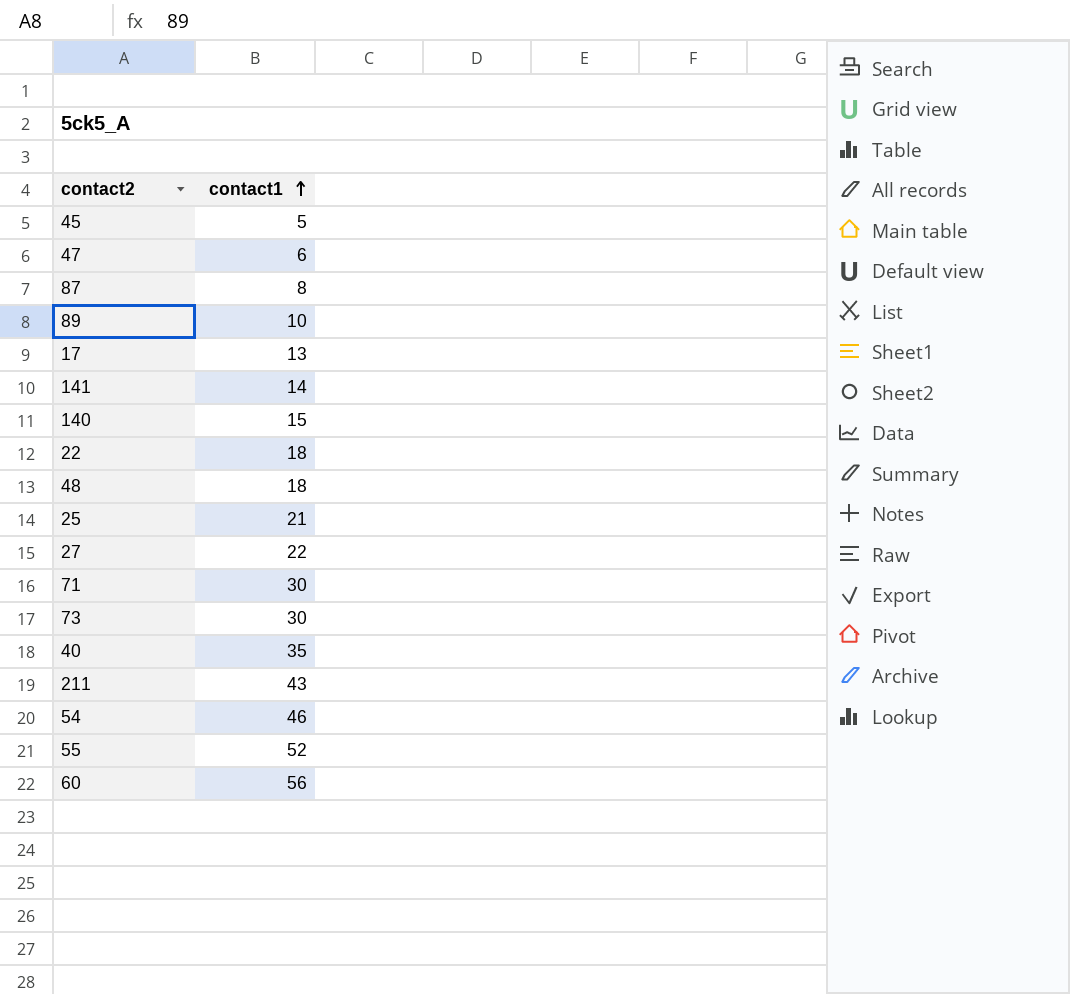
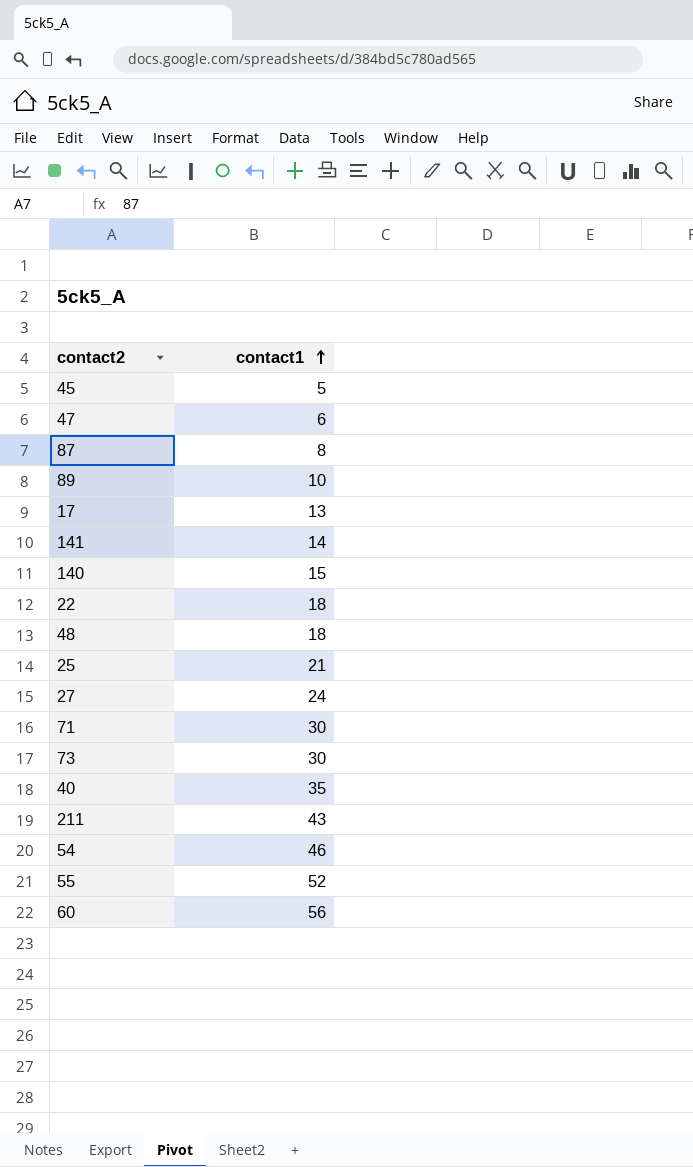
27 | contact1: 22 -> 24

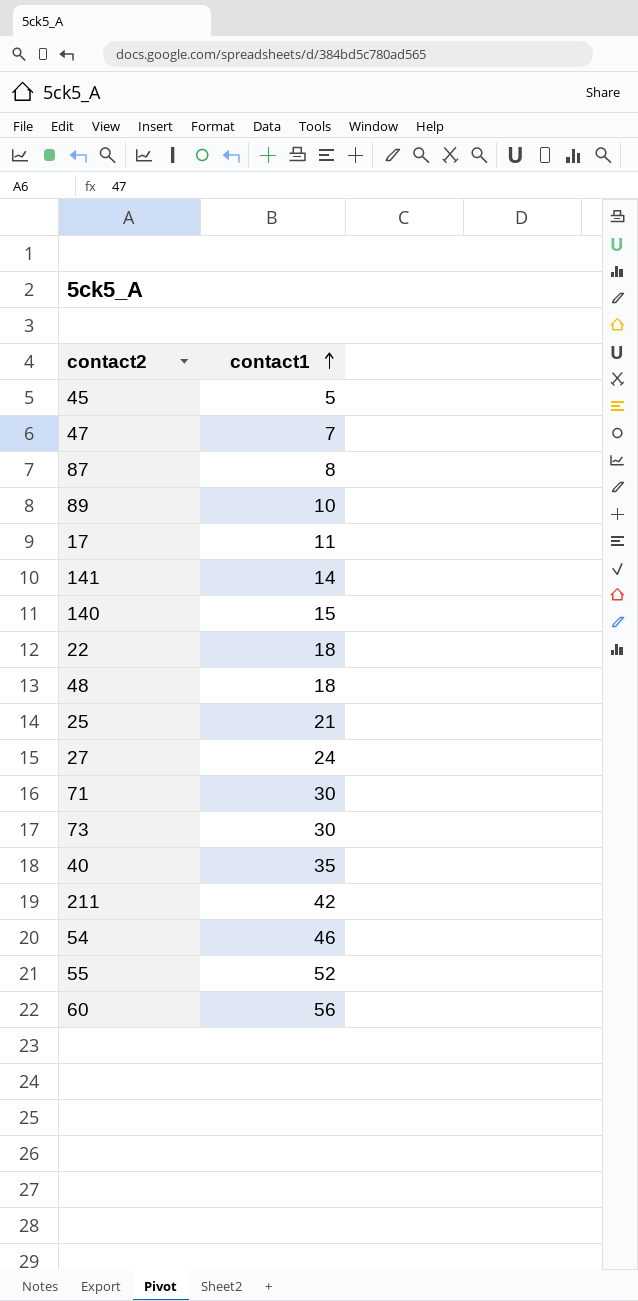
47 | contact1: 6 -> 7
17 | contact1: 13 -> 11
211 | contact1: 43 -> 42

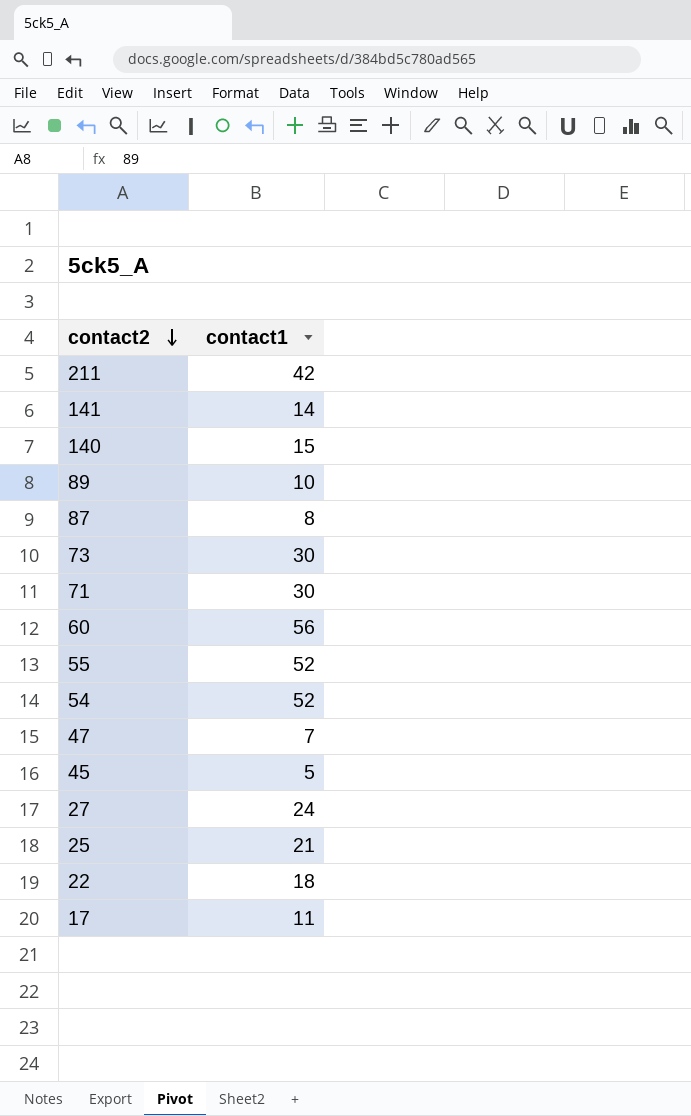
row order: contact1 ascending -> contact2 descending
row 48: 18 -> none
row 40: 35 -> none
54 | contact1: 46 -> 52

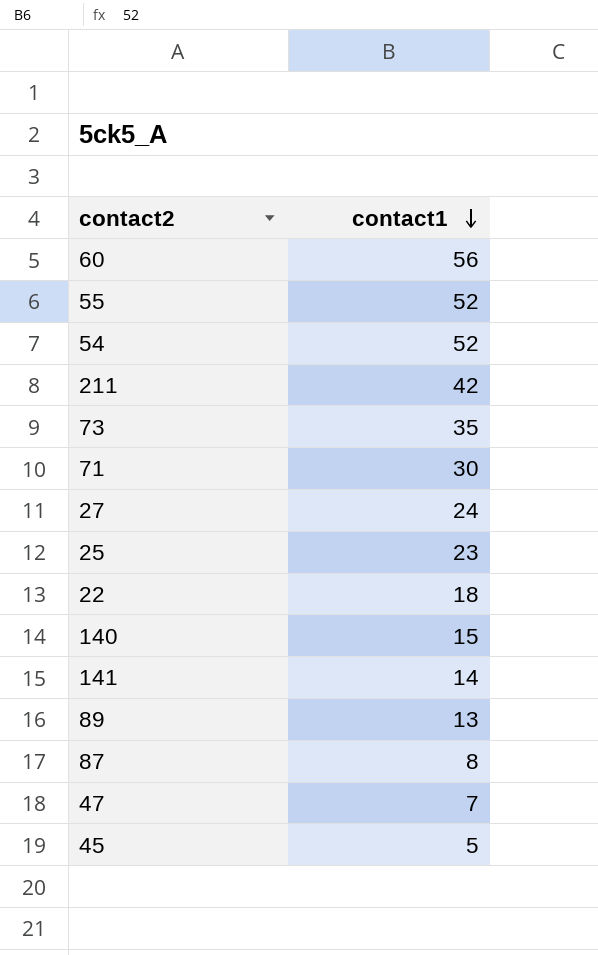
row order: contact2 descending -> contact1 descending
row 17: 11 -> none
73 | contact1: 30 -> 35
25 | contact1: 21 -> 23
89 | contact1: 10 -> 13

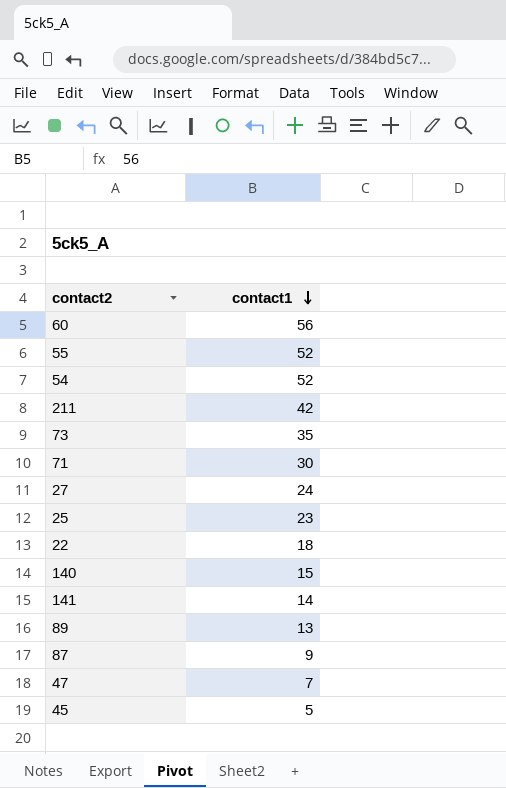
87 | contact1: 8 -> 9

